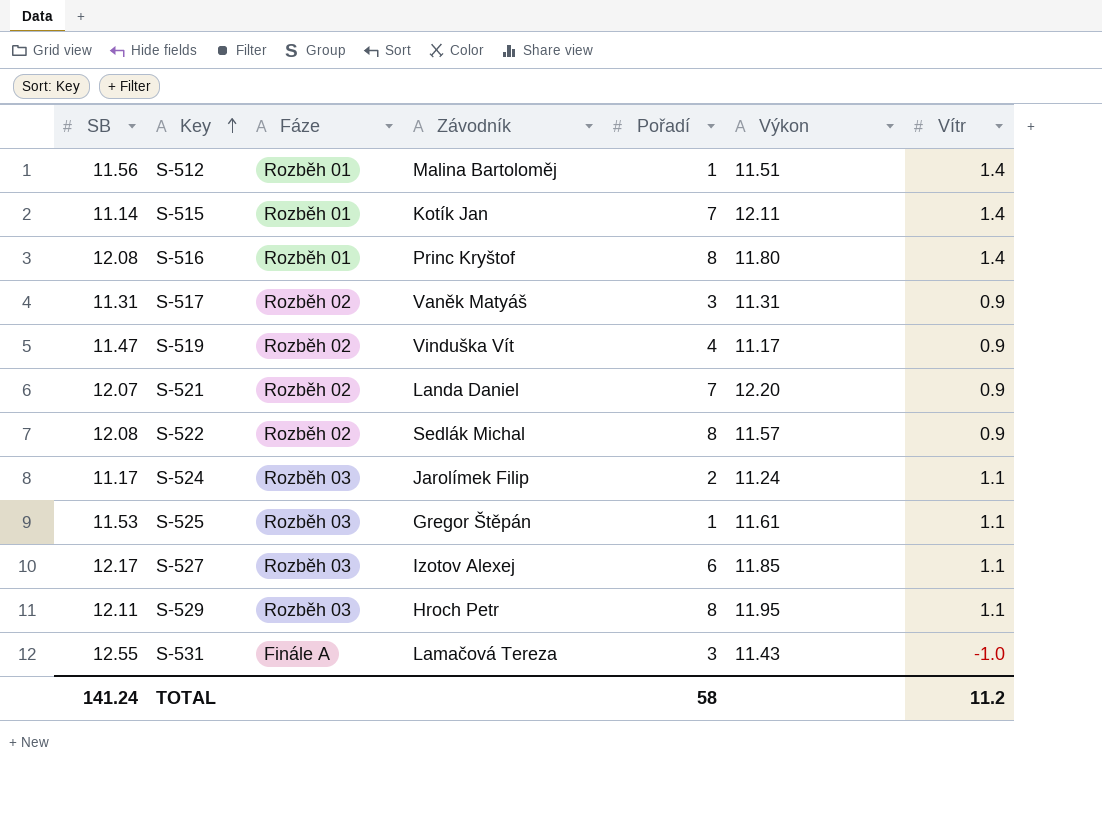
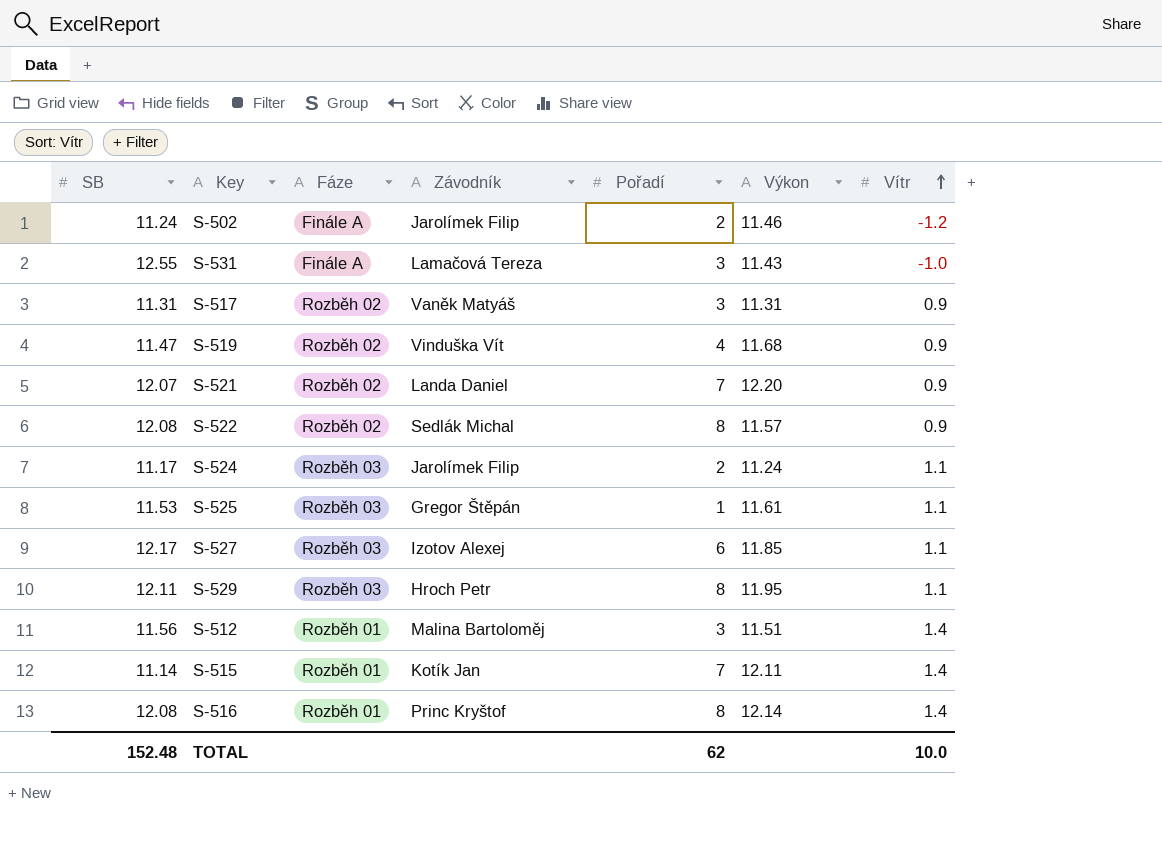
row order: Key ascending -> Vítr ascending
row S-502: none -> 11.24 | Finále A | Jarolímek Filip | 2 | 11.46 | -1.2
S-519 | Výkon: 11.17 -> 11.68
S-512 | Pořadí: 1 -> 3
S-516 | Výkon: 11.80 -> 12.14
TOTAL | SB: 141.24 -> 152.48
TOTAL | Pořadí: 58 -> 62
TOTAL | Vítr: 11.2 -> 10.0

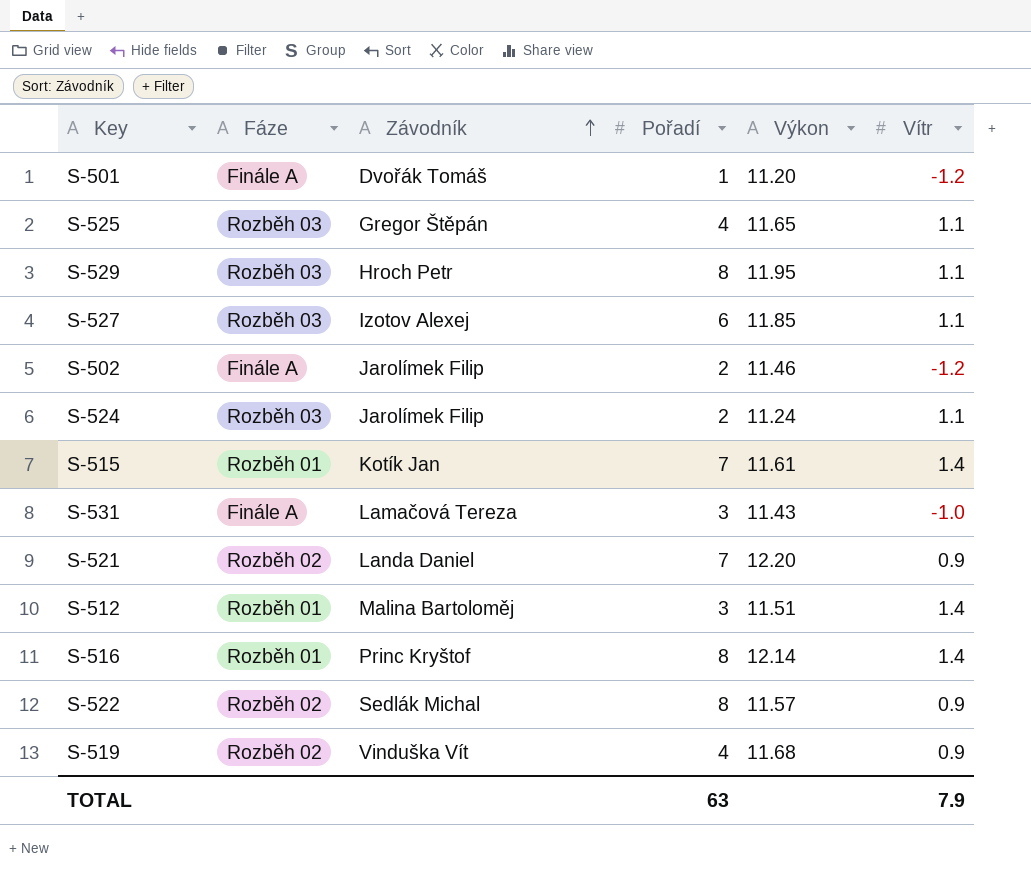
row order: Vítr ascending -> Závodník ascending
column SB | position: 1 -> none
row S-517: 11.31 | Rozběh 02 | Vaněk Matyáš | 3 | 11.31 | 0.9 -> none
row S-501: none -> Finále A | Dvořák Tomáš | 1 | 11.20 | -1.2
S-525 | Pořadí: 1 -> 4
S-525 | Výkon: 11.61 -> 11.65
S-515 | Výkon: 12.11 -> 11.61
TOTAL | Pořadí: 62 -> 63
TOTAL | Vítr: 10.0 -> 7.9

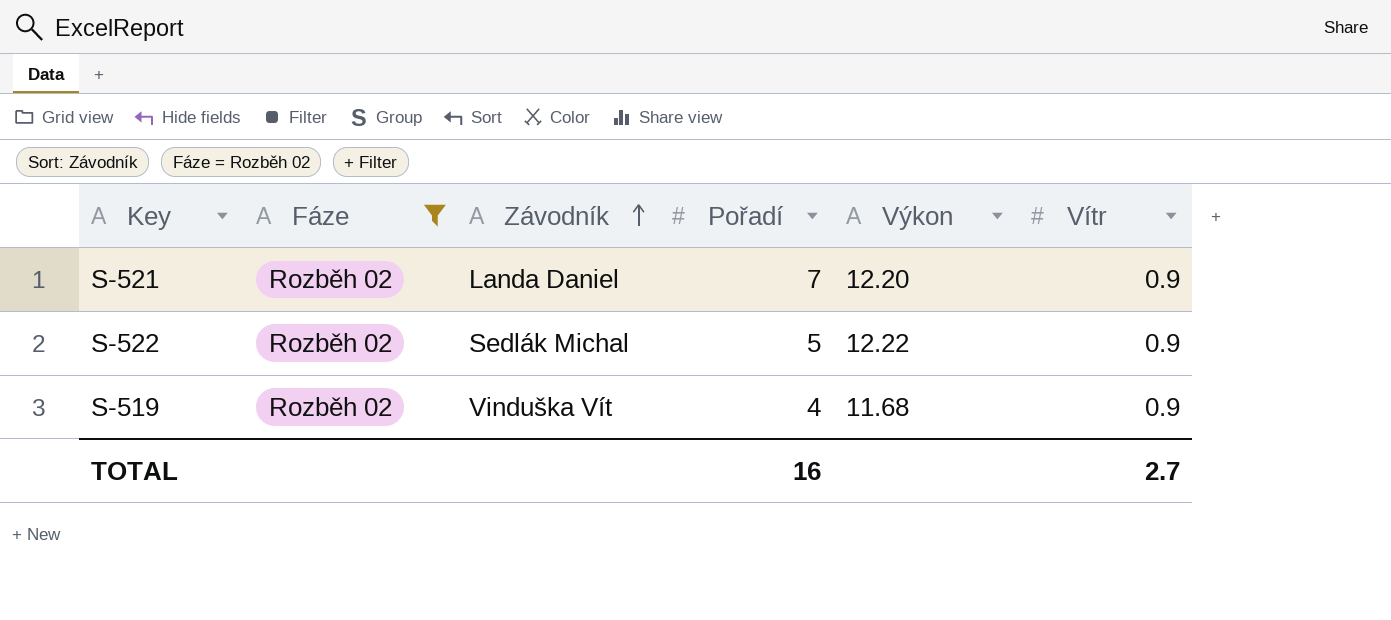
filter: none -> Fáze = Rozběh 02
S-522 | Pořadí: 8 -> 5
S-522 | Výkon: 11.57 -> 12.22
TOTAL | Pořadí: 63 -> 16
TOTAL | Vítr: 7.9 -> 2.7

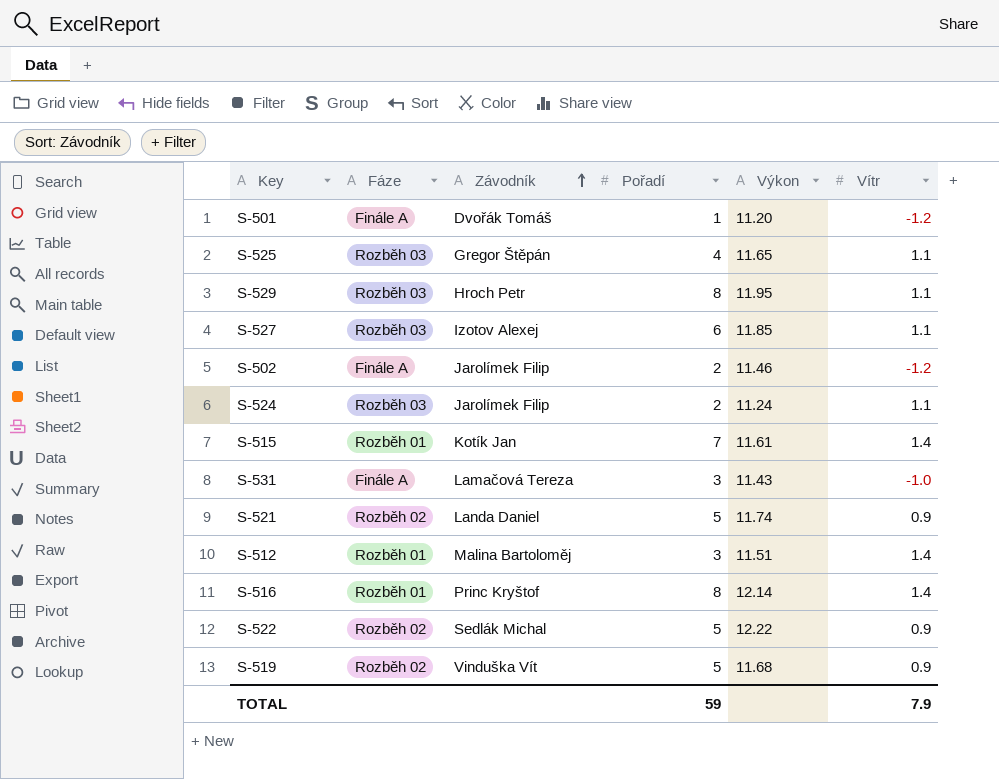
filter: Fáze = Rozběh 02 -> none
S-521 | Pořadí: 7 -> 5
S-521 | Výkon: 12.20 -> 11.74
S-519 | Pořadí: 4 -> 5
TOTAL | Pořadí: 16 -> 59
TOTAL | Vítr: 2.7 -> 7.9

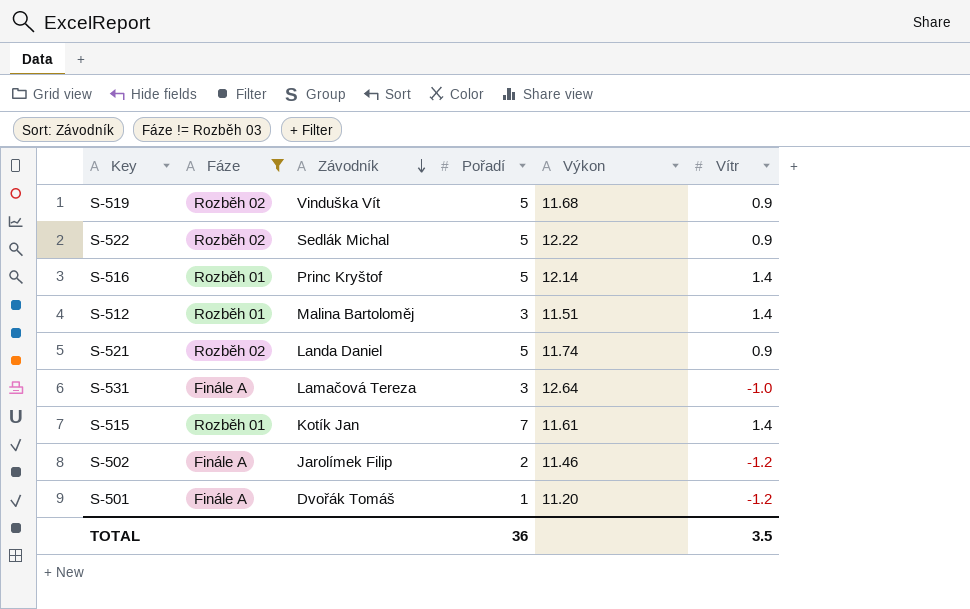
filter: none -> Fáze != Rozběh 03
row order: Závodník ascending -> Závodník descending
S-516 | Pořadí: 8 -> 5
S-531 | Výkon: 11.43 -> 12.64
TOTAL | Pořadí: 59 -> 36
TOTAL | Vítr: 7.9 -> 3.5

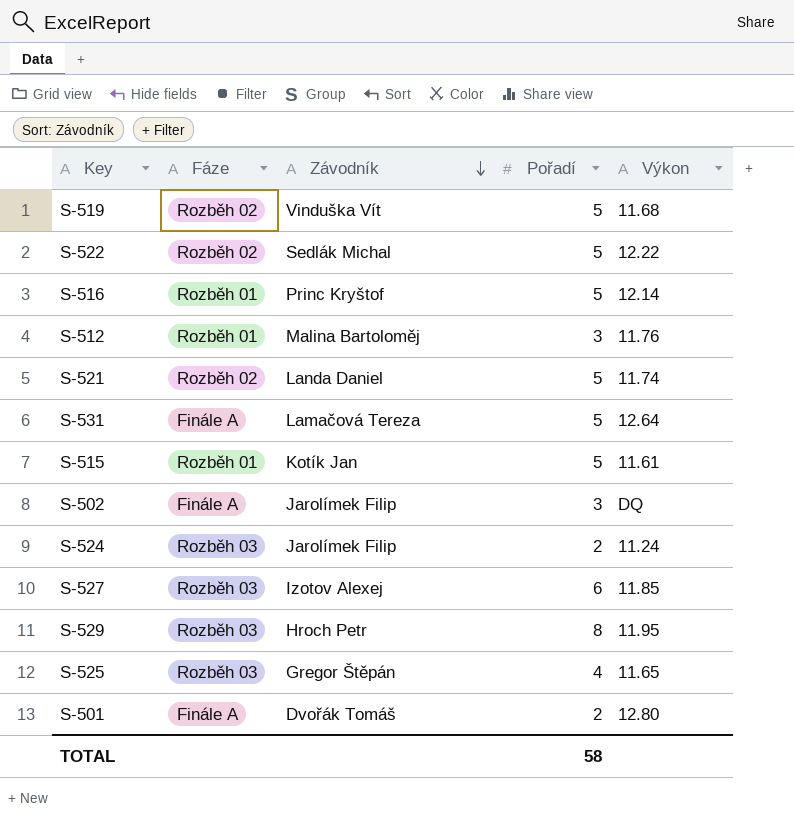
filter: Fáze != Rozběh 03 -> none
column Vítr | position: 6 -> none
S-512 | Výkon: 11.51 -> 11.76
S-531 | Pořadí: 3 -> 5
S-515 | Pořadí: 7 -> 5
S-502 | Pořadí: 2 -> 3
S-502 | Výkon: 11.46 -> DQ
S-501 | Pořadí: 1 -> 2
S-501 | Výkon: 11.20 -> 12.80
TOTAL | Pořadí: 36 -> 58

